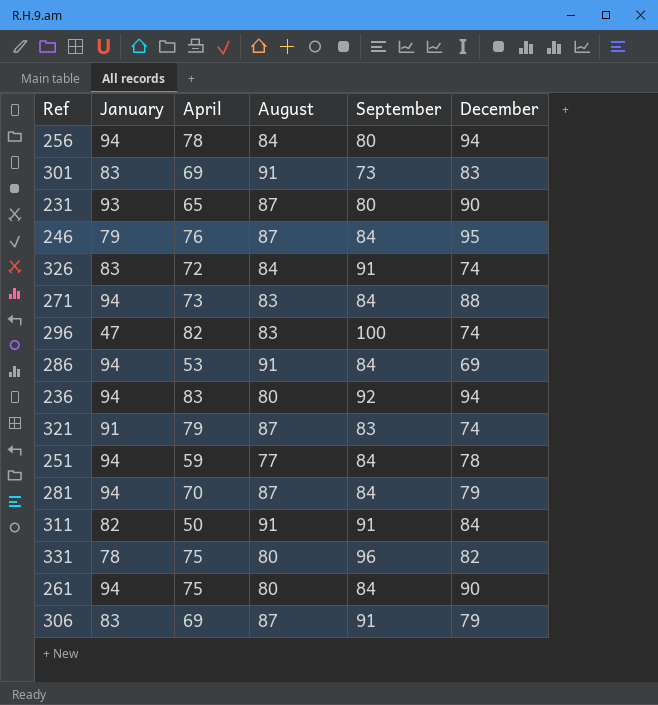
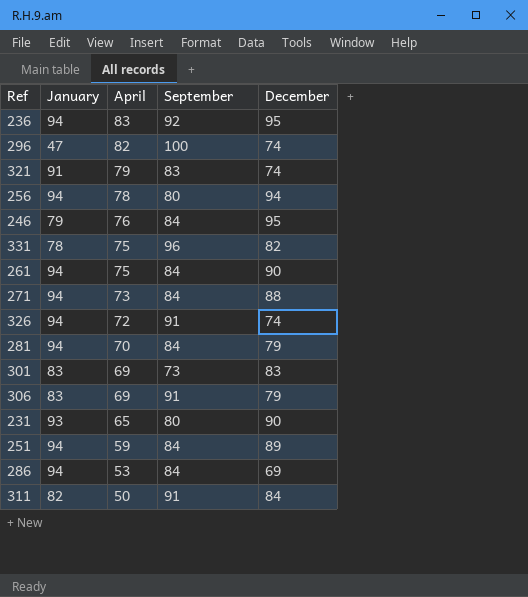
row order: none -> April descending
column August | position: 4 -> none
236 | December: 94 -> 95
326 | January: 83 -> 94
251 | December: 78 -> 89

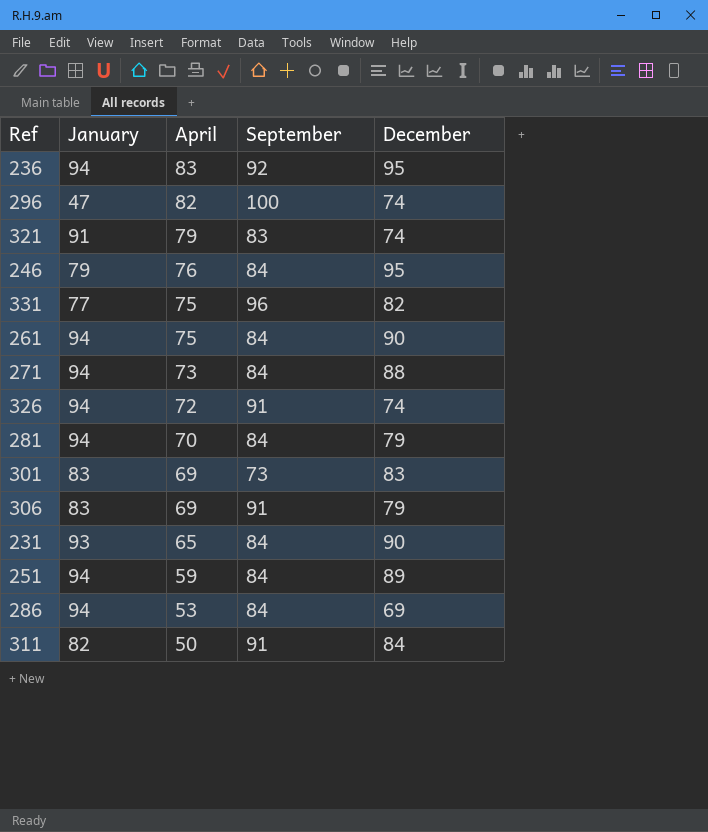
row 256: 94 | 78 | 80 | 94 -> none
331 | January: 78 -> 77
231 | September: 80 -> 84

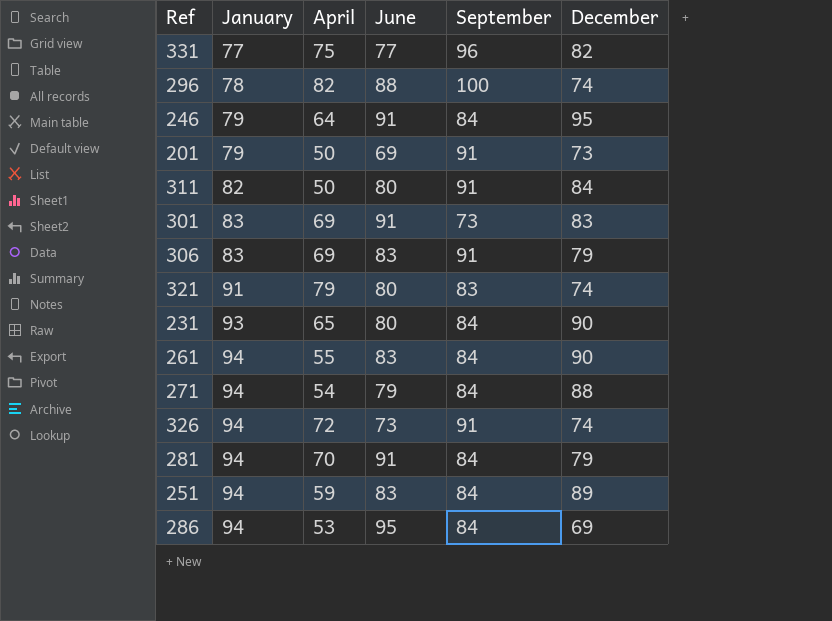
row order: April descending -> January ascending
column June | position: none -> 4
row 236: 94 | 83 | 92 | 95 -> none
296 | January: 47 -> 78
246 | April: 76 -> 64
row 201: none -> 79 | 50 | 69 | 91 | 73
261 | April: 75 -> 55
271 | April: 73 -> 54

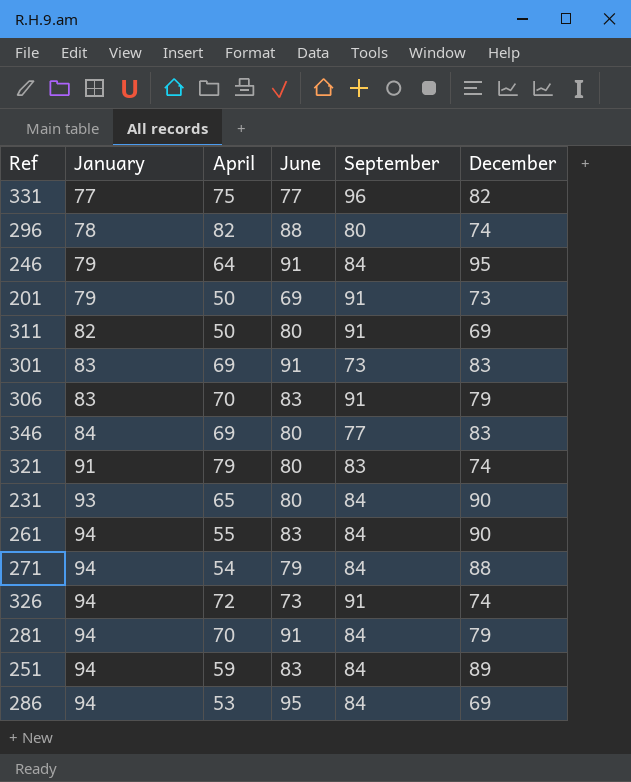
296 | September: 100 -> 80
311 | December: 84 -> 69
306 | April: 69 -> 70
row 346: none -> 84 | 69 | 80 | 77 | 83

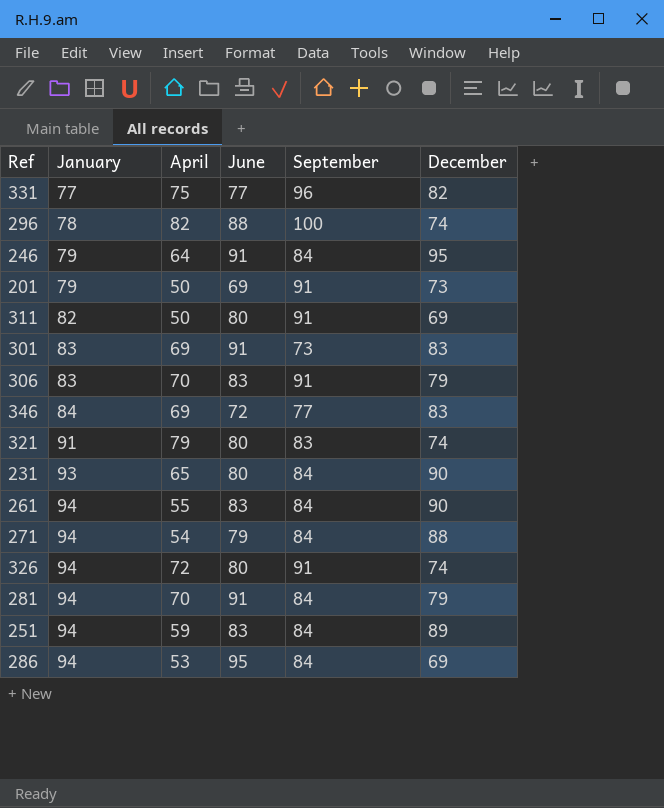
296 | September: 80 -> 100
346 | June: 80 -> 72
326 | June: 73 -> 80

